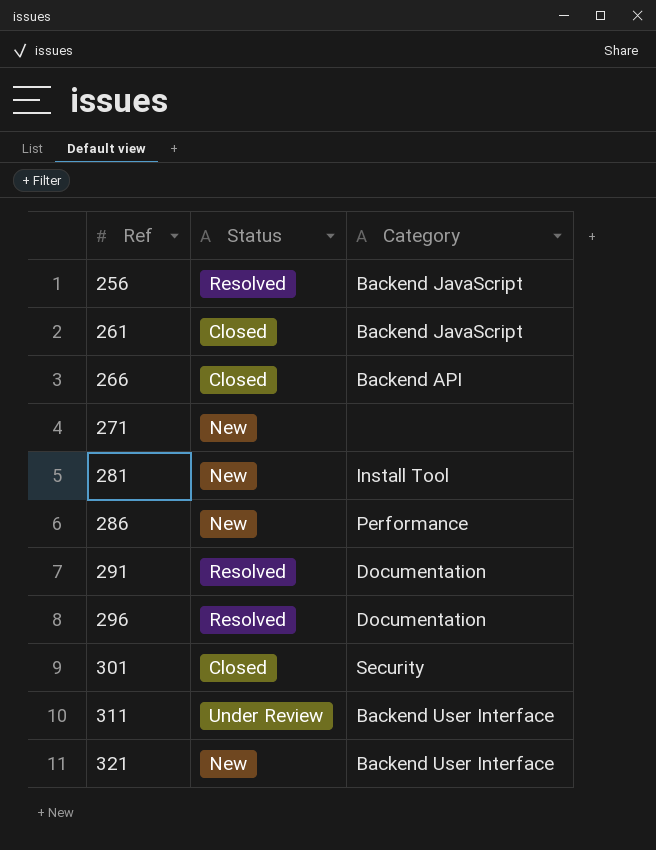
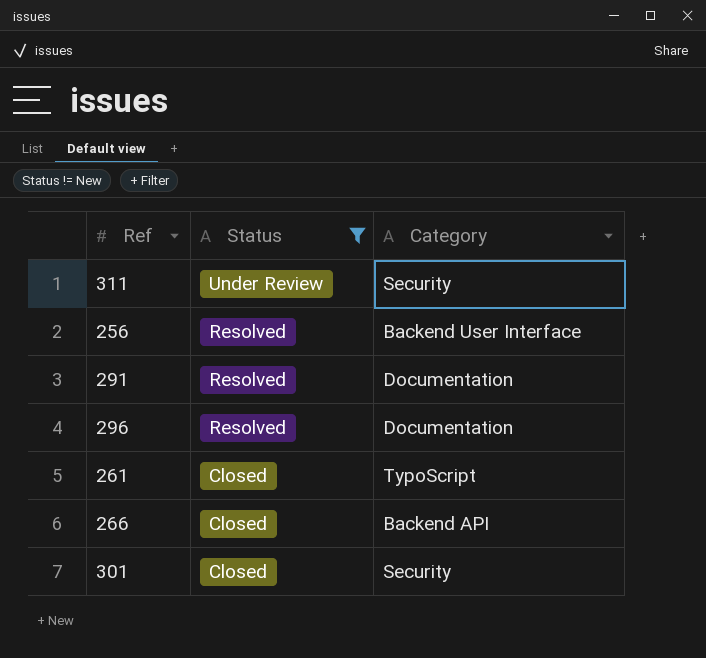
filter: none -> Status != New
row order: Ref ascending -> Status descending
311 | Category: Backend User Interface -> Security
256 | Category: Backend JavaScript -> Backend User Interface
261 | Category: Backend JavaScript -> TypoScript

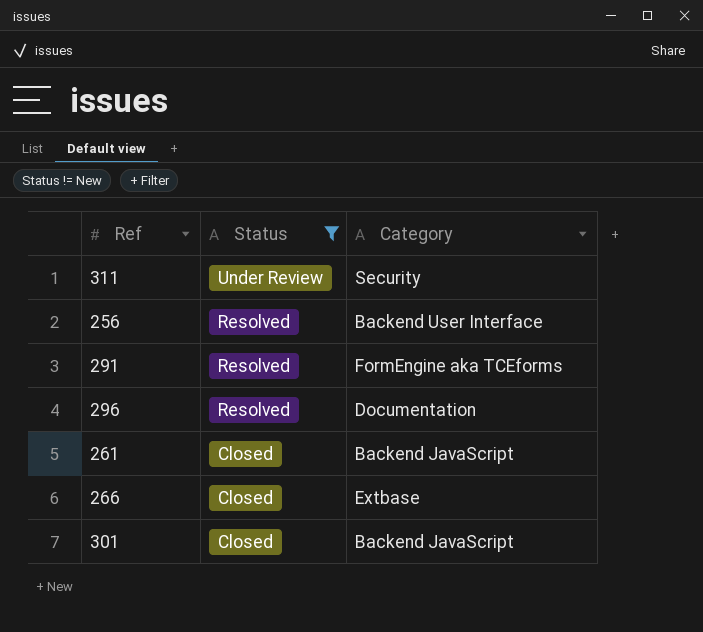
291 | Category: Documentation -> FormEngine aka TCEforms
261 | Category: TypoScript -> Backend JavaScript
266 | Category: Backend API -> Extbase
301 | Category: Security -> Backend JavaScript

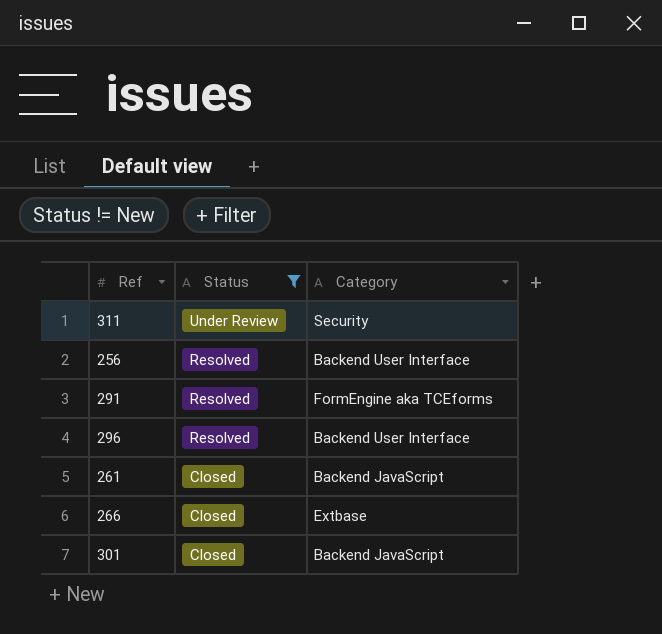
296 | Category: Documentation -> Backend User Interface

